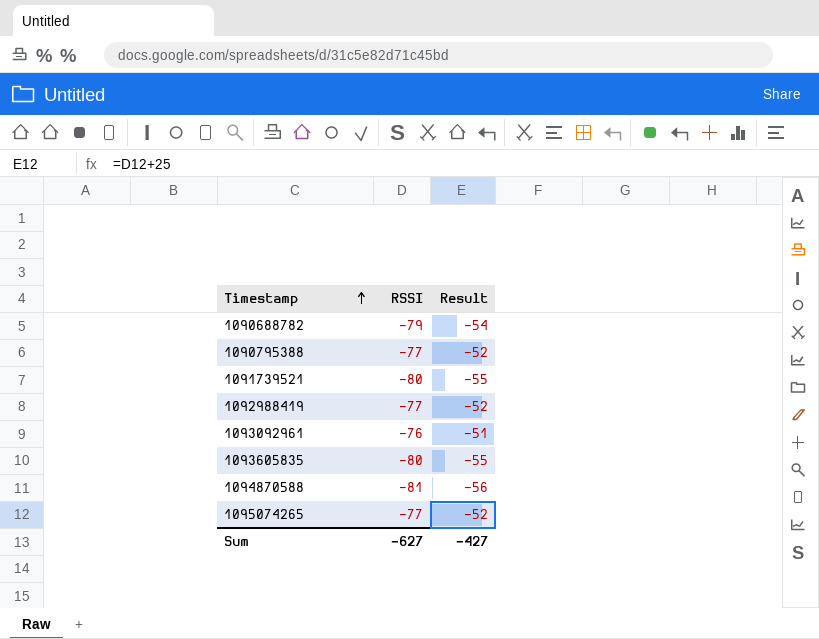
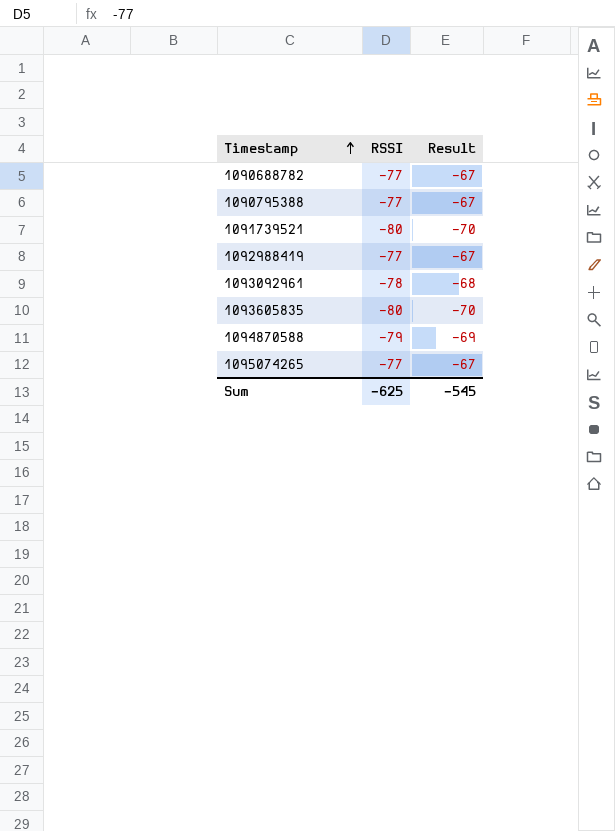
column Result | formula: [RSSI] + 25 -> [RSSI] + 10
1090688782 | RSSI: -79 -> -77
1093092961 | RSSI: -76 -> -78
1094870588 | RSSI: -81 -> -79
Sum | RSSI: -627 -> -625
Sum | Result: -427 -> -545

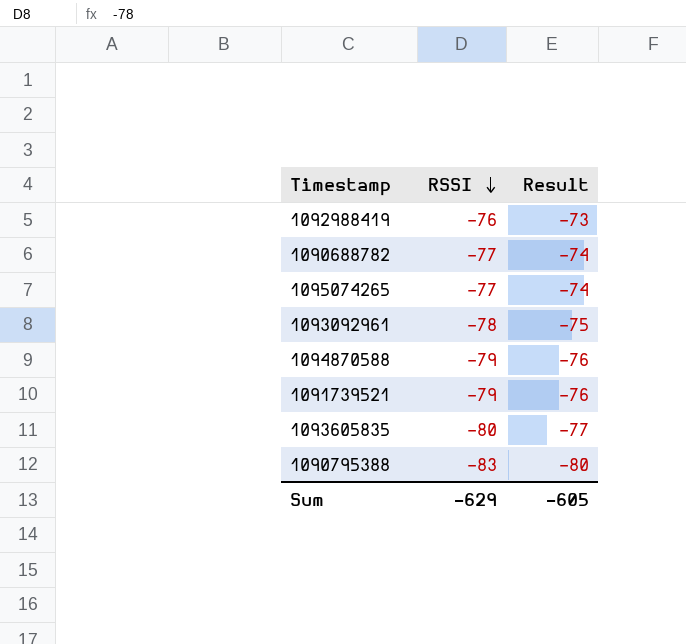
row order: Timestamp ascending -> RSSI descending
column Result | formula: [RSSI] + 10 -> [RSSI] + 3
1092988419 | RSSI: -77 -> -76
1091739521 | RSSI: -80 -> -79
1090795388 | RSSI: -77 -> -83
Sum | RSSI: -625 -> -629
Sum | Result: -545 -> -605

